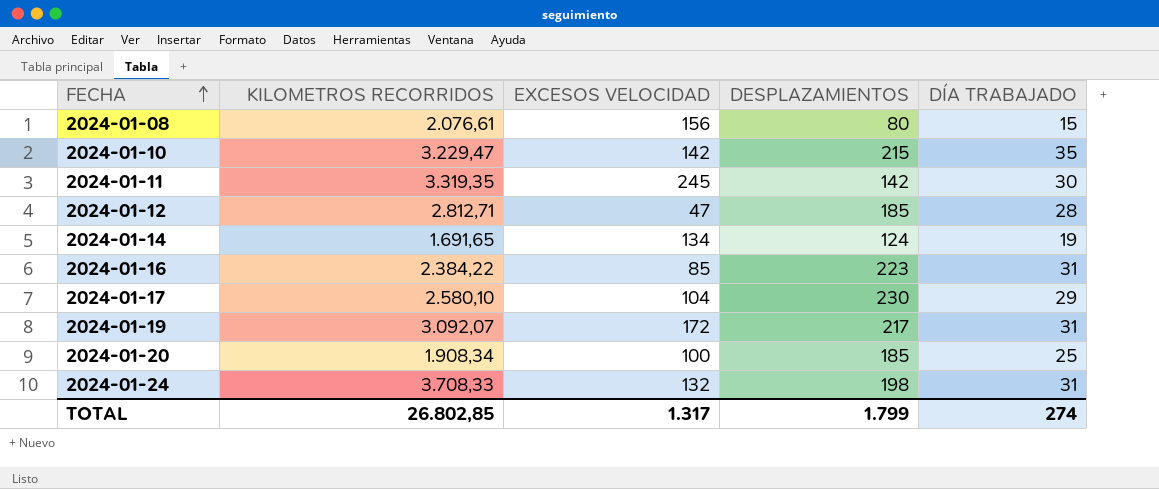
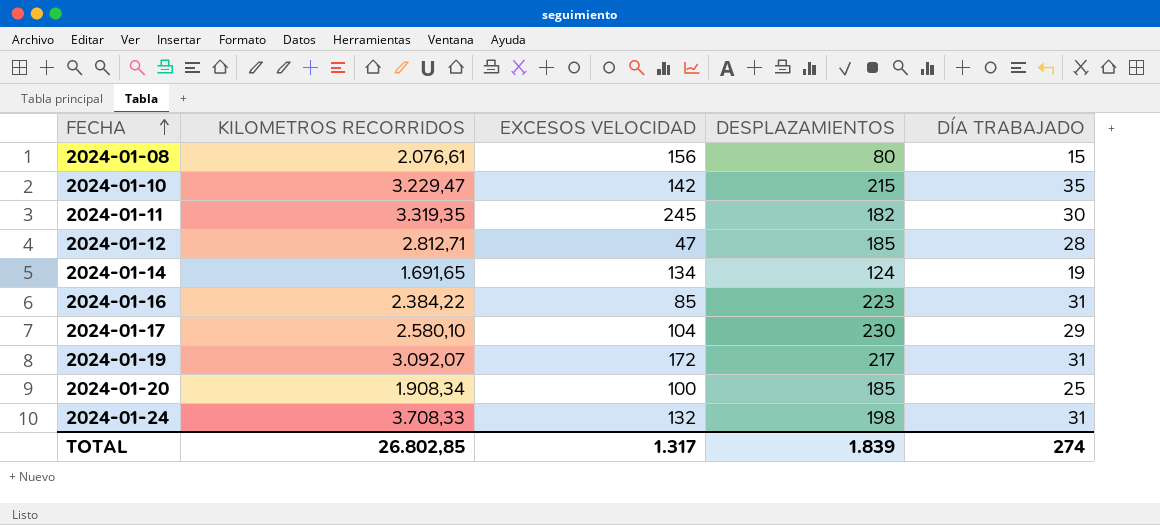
2024-01-11 | DESPLAZAMIENTOS: 142 -> 182
TOTAL | DESPLAZAMIENTOS: 1.799 -> 1.839

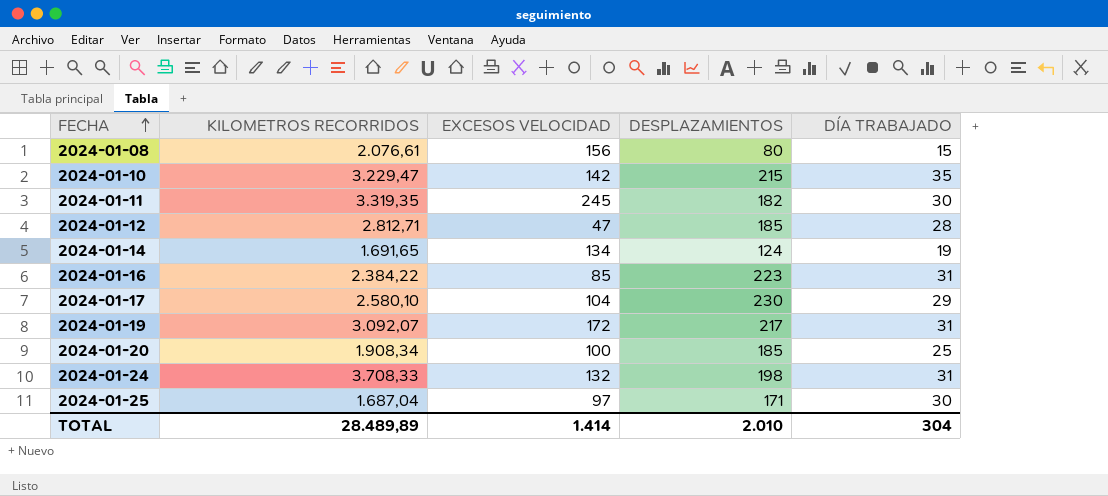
row 2024-01-25: none -> 1.687,04 | 97 | 171 | 30
TOTAL | KILOMETROS RECORRIDOS: 26.802,85 -> 28.489,89
TOTAL | EXCESOS VELOCIDAD: 1.317 -> 1.414
TOTAL | DESPLAZAMIENTOS: 1.839 -> 2.010
TOTAL | DÍA TRABAJADO: 274 -> 304

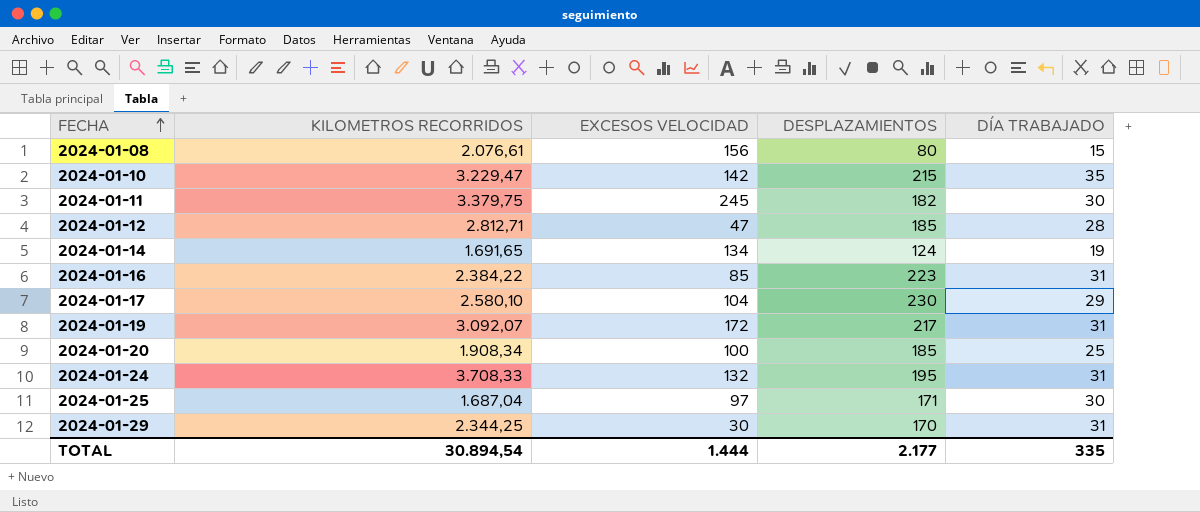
2024-01-11 | KILOMETROS RECORRIDOS: 3.319,35 -> 3.379,75
2024-01-24 | DESPLAZAMIENTOS: 198 -> 195
row 2024-01-29: none -> 2.344,25 | 30 | 170 | 31
TOTAL | KILOMETROS RECORRIDOS: 28.489,89 -> 30.894,54
TOTAL | EXCESOS VELOCIDAD: 1.414 -> 1.444
TOTAL | DESPLAZAMIENTOS: 2.010 -> 2.177
TOTAL | DÍA TRABAJADO: 304 -> 335

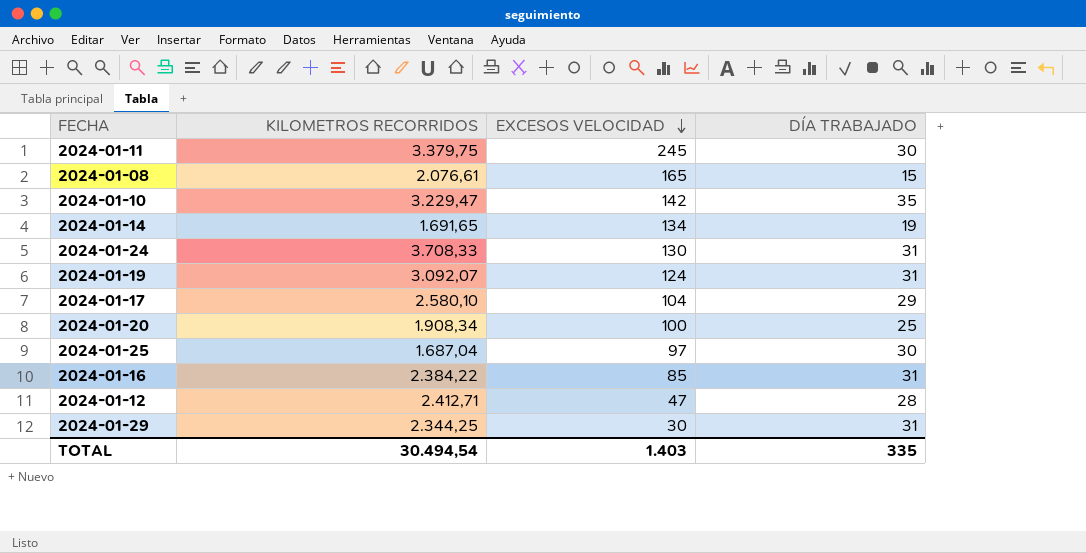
row order: FECHA ascending -> EXCESOS VELOCIDAD descending
column DESPLAZAMIENTOS | position: 4 -> none
2024-01-08 | EXCESOS VELOCIDAD: 156 -> 165
2024-01-24 | EXCESOS VELOCIDAD: 132 -> 130
2024-01-19 | EXCESOS VELOCIDAD: 172 -> 124
2024-01-12 | KILOMETROS RECORRIDOS: 2.812,71 -> 2.412,71
TOTAL | KILOMETROS RECORRIDOS: 30.894,54 -> 30.494,54
TOTAL | EXCESOS VELOCIDAD: 1.444 -> 1.403

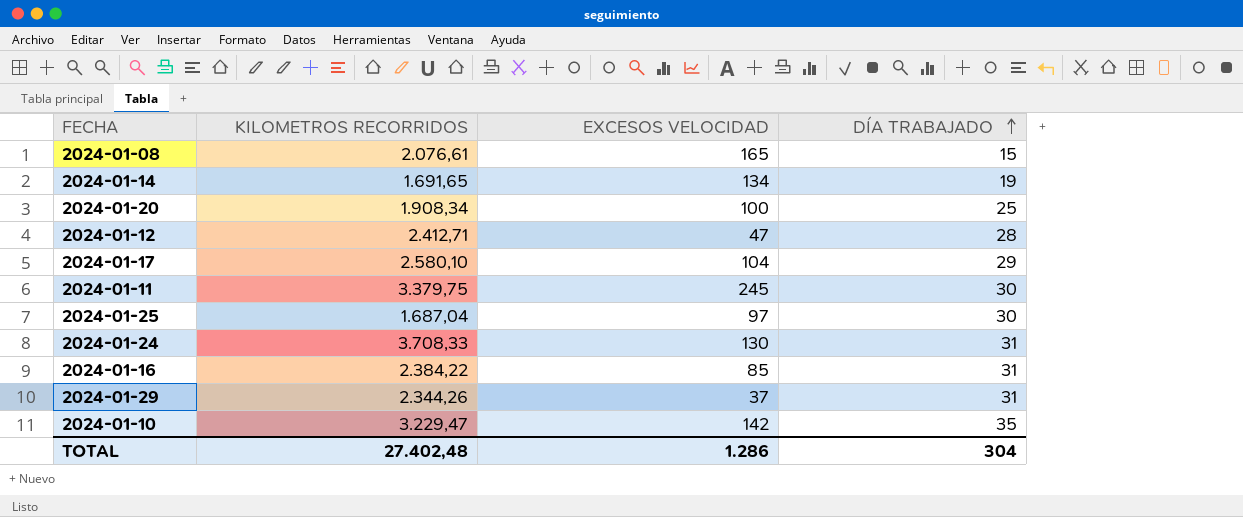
row order: EXCESOS VELOCIDAD descending -> DÍA TRABAJADO ascending
row 2024-01-19: 3.092,07 | 124 | 31 -> none
2024-01-29 | KILOMETROS RECORRIDOS: 2.344,25 -> 2.344,26
2024-01-29 | EXCESOS VELOCIDAD: 30 -> 37
TOTAL | KILOMETROS RECORRIDOS: 30.494,54 -> 27.402,48
TOTAL | EXCESOS VELOCIDAD: 1.403 -> 1.286
TOTAL | DÍA TRABAJADO: 335 -> 304

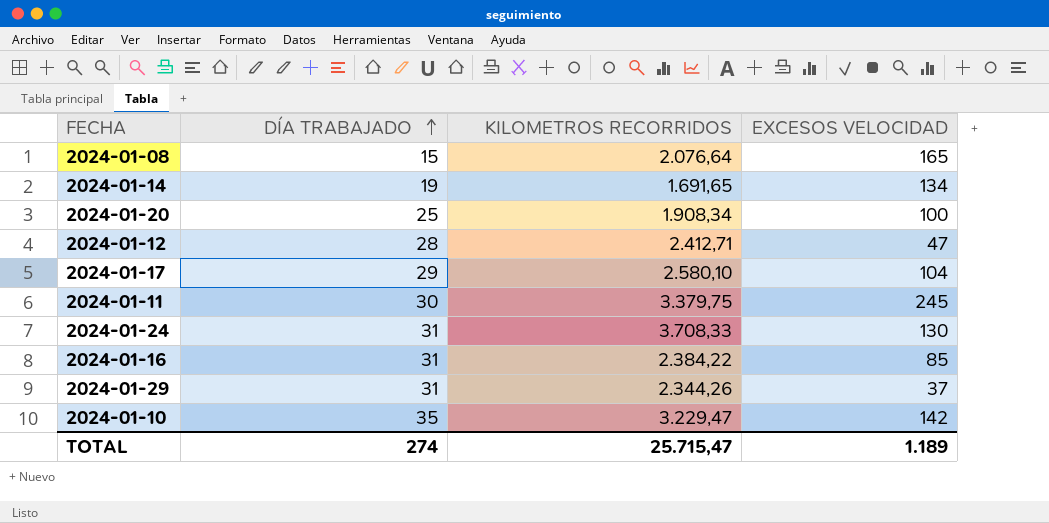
column DÍA TRABAJADO | position: 4 -> 2
row 2024-01-25: 1.687,04 | 97 | 30 -> none
2024-01-08 | KILOMETROS RECORRIDOS: 2.076,61 -> 2.076,64
TOTAL | DÍA TRABAJADO: 304 -> 274
TOTAL | KILOMETROS RECORRIDOS: 27.402,48 -> 25.715,47
TOTAL | EXCESOS VELOCIDAD: 1.286 -> 1.189

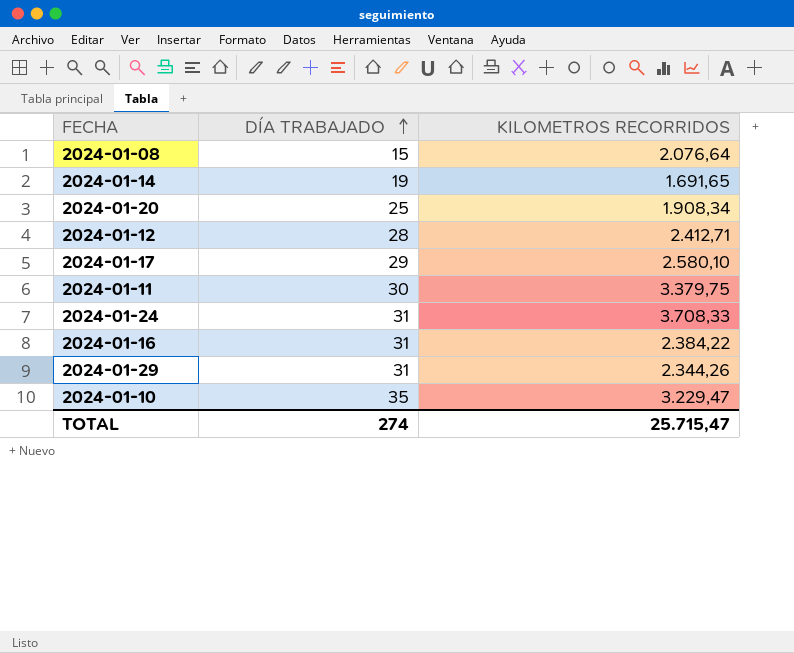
column EXCESOS VELOCIDAD | position: 4 -> none

